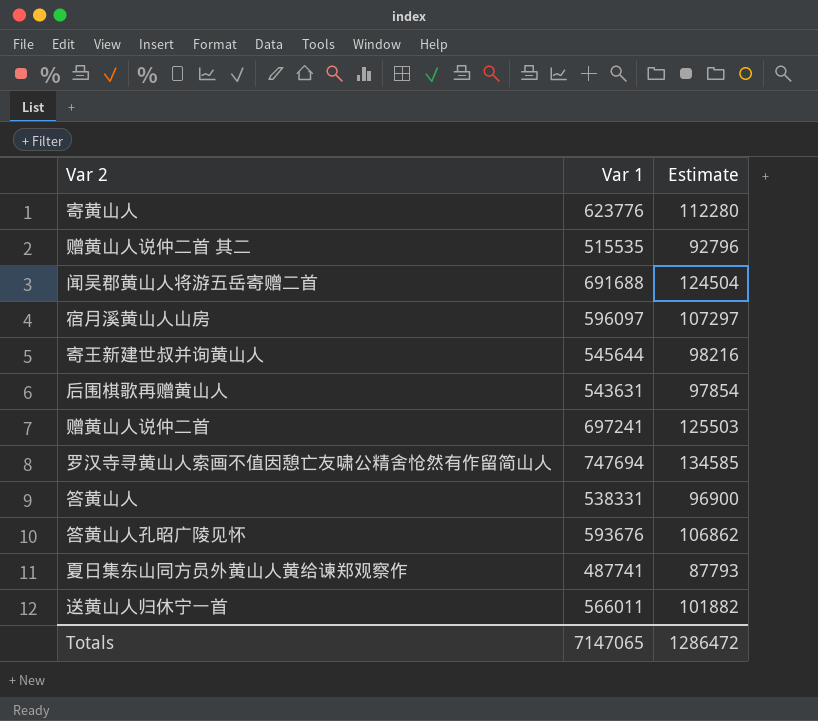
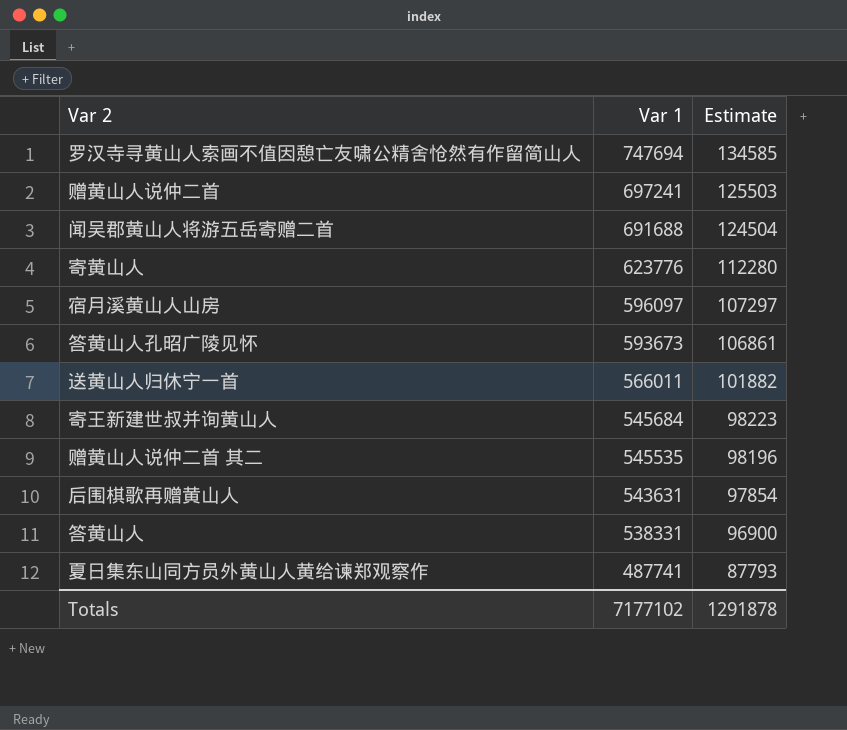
row order: none -> Var 1 descending
答黄山人孔昭广陵见怀 | Var 1: 593676 -> 593673
答黄山人孔昭广陵见怀 | Estimate: 106862 -> 106861
寄王新建世叔并询黄山人 | Var 1: 545644 -> 545684
寄王新建世叔并询黄山人 | Estimate: 98216 -> 98223
赠黄山人说仲二首 其二 | Var 1: 515535 -> 545535
赠黄山人说仲二首 其二 | Estimate: 92796 -> 98196
Totals | Var 1: 7147065 -> 7177102
Totals | Estimate: 1286472 -> 1291878

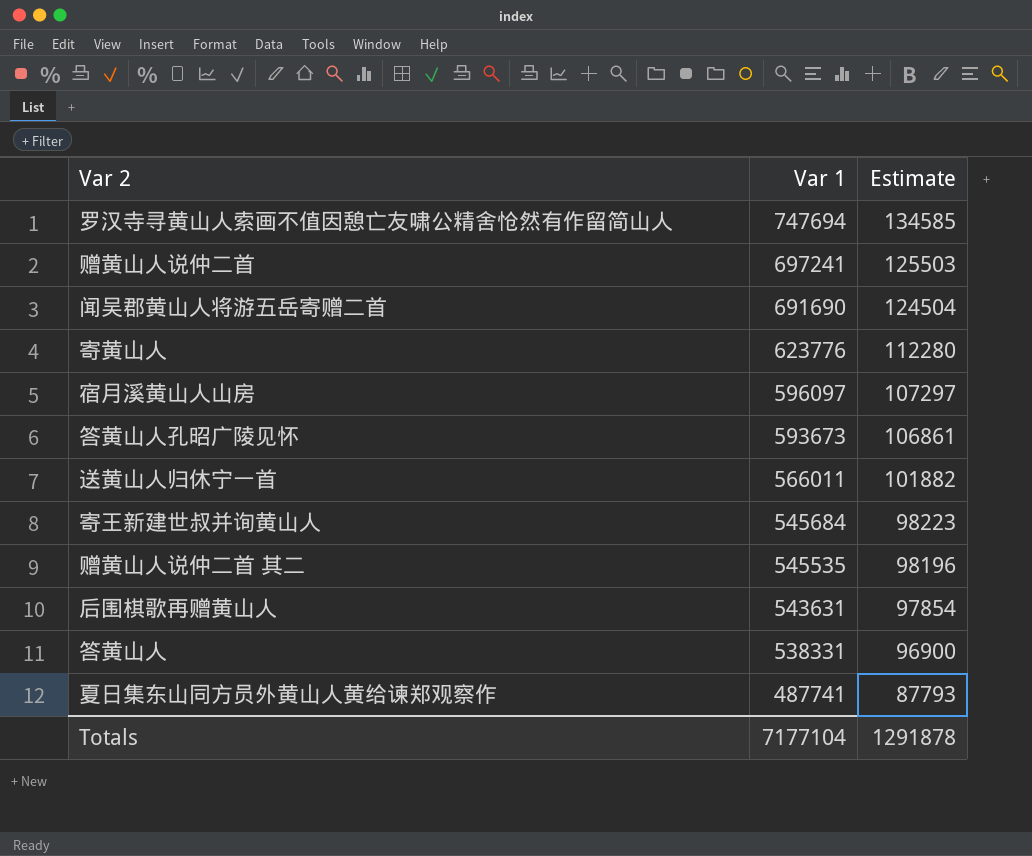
闻吴郡黄山人将游五岳寄赠二首 | Var 1: 691688 -> 691690
Totals | Var 1: 7177102 -> 7177104

